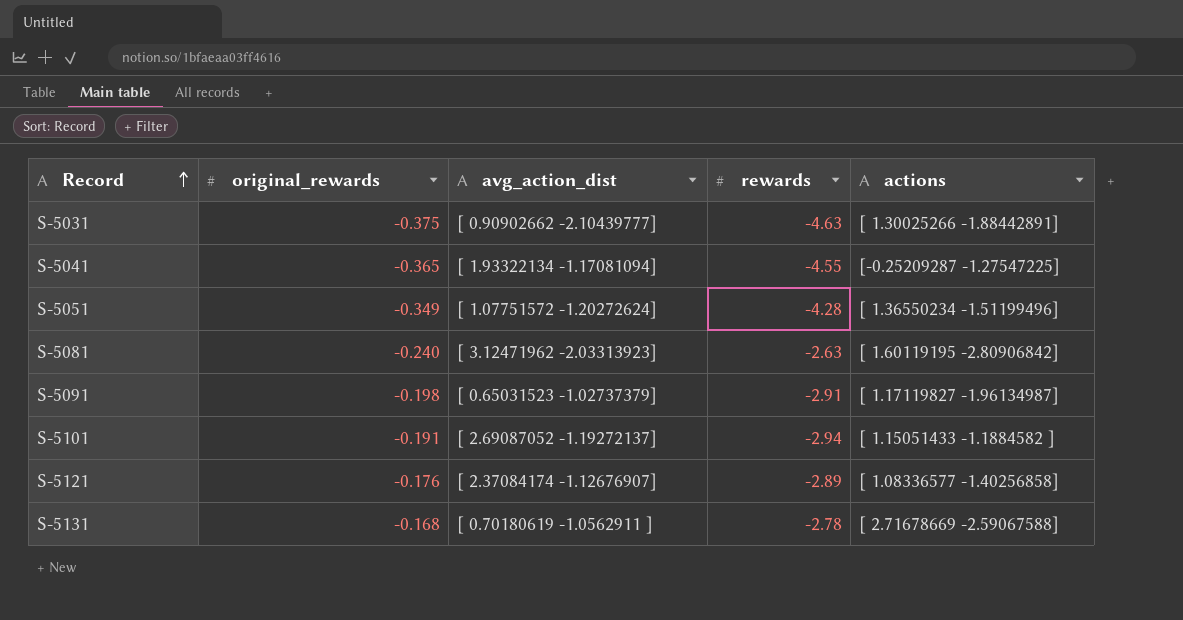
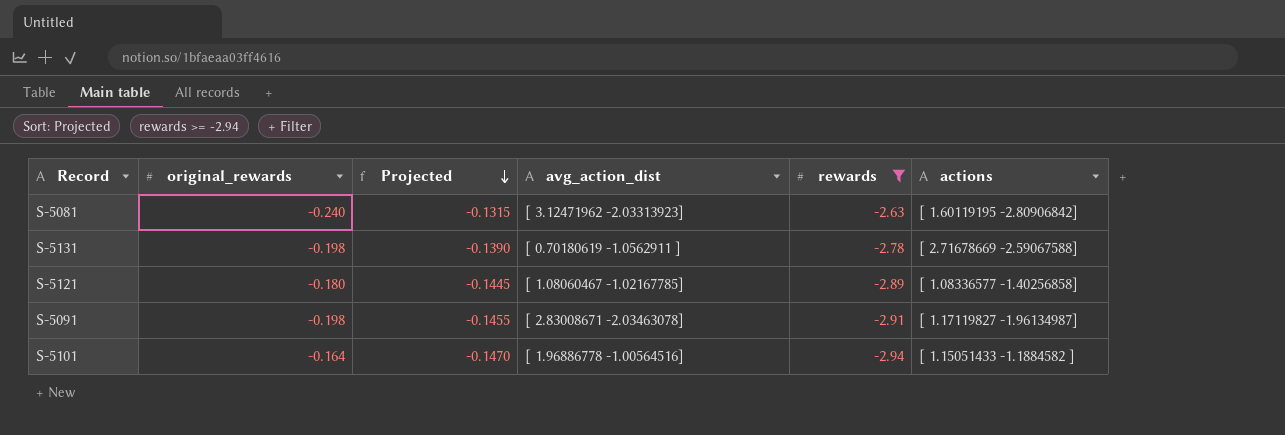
filter: none -> rewards >= -2.94
row order: Record ascending -> Projected descending
column Projected | formula: none -> [rewards] * 0.05
S-5131 | original_rewards: -0.168 -> -0.198
S-5121 | original_rewards: -0.176 -> -0.180
S-5121 | avg_action_dist: [ 2.37084174 -1.12676907] -> [ 1.08060467 -1.02167785]
S-5091 | avg_action_dist: [ 0.65031523 -1.02737379] -> [ 2.83008671 -2.03463078]
S-5101 | original_rewards: -0.191 -> -0.164
S-5101 | avg_action_dist: [ 2.69087052 -1.19272137] -> [ 1.96886778 -1.00564516]

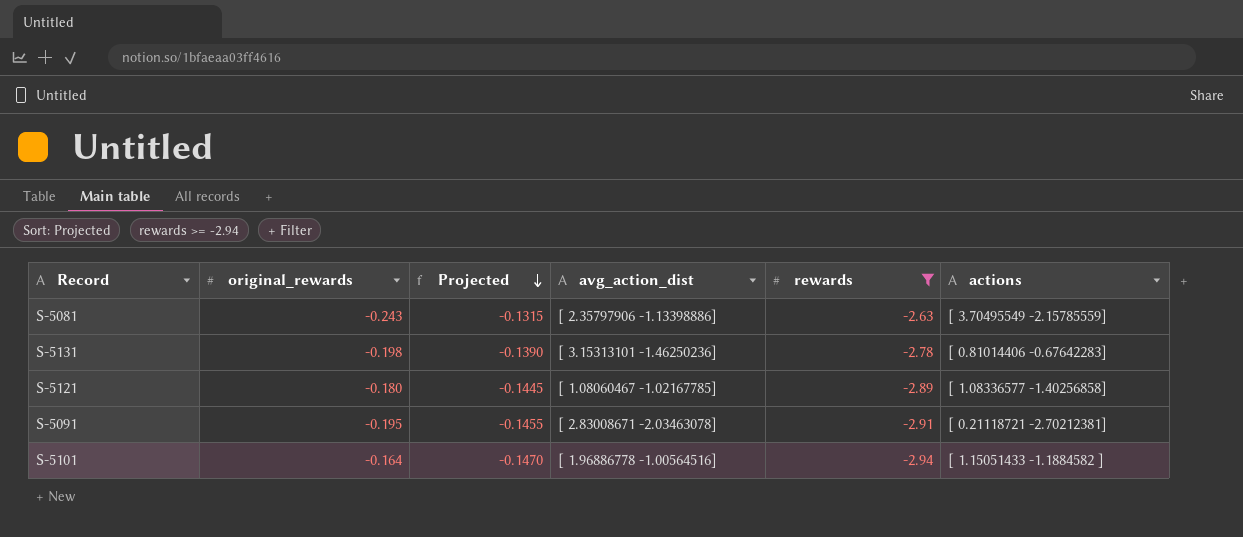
S-5081 | original_rewards: -0.240 -> -0.243
S-5081 | avg_action_dist: [ 3.12471962 -2.03313923] -> [ 2.35797906 -1.13398886]
S-5081 | actions: [ 1.60119195 -2.80906842] -> [ 3.70495549 -2.15785559]
S-5131 | avg_action_dist: [ 0.70180619 -1.0562911 ] -> [ 3.15313101 -1.46250236]
S-5131 | actions: [ 2.71678669 -2.59067588] -> [ 0.81014406 -0.67642283]
S-5091 | original_rewards: -0.198 -> -0.195
S-5091 | actions: [ 1.17119827 -1.96134987] -> [ 0.21118721 -2.70212381]

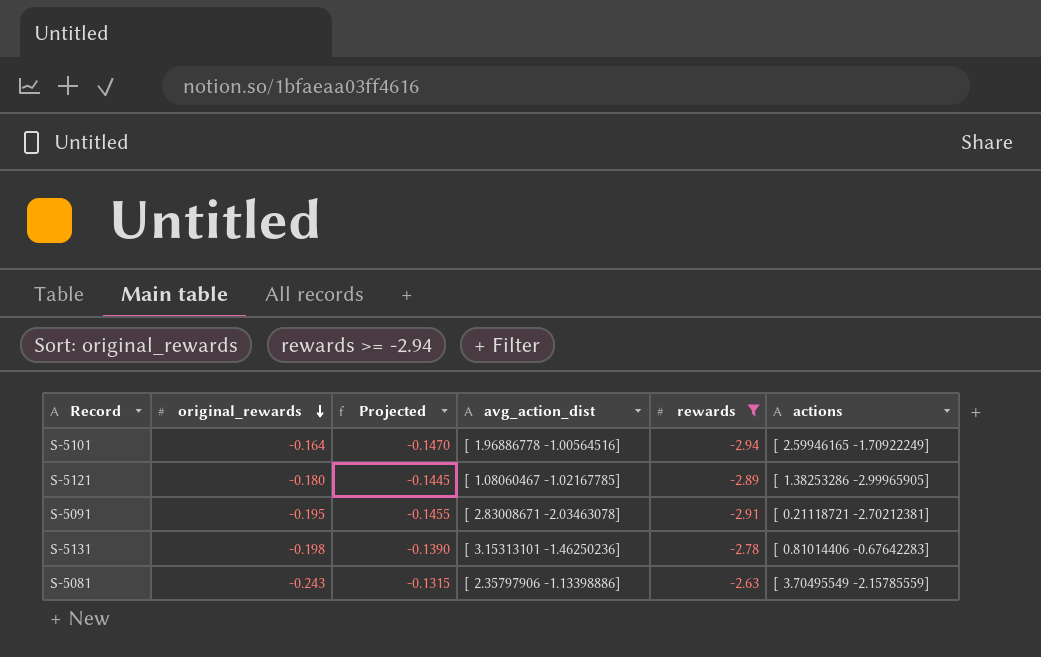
row order: Projected descending -> original_rewards descending
S-5101 | actions: [ 1.15051433 -1.1884582 ] -> [ 2.59946165 -1.70922249]
S-5121 | actions: [ 1.08336577 -1.40256858] -> [ 1.38253286 -2.99965905]

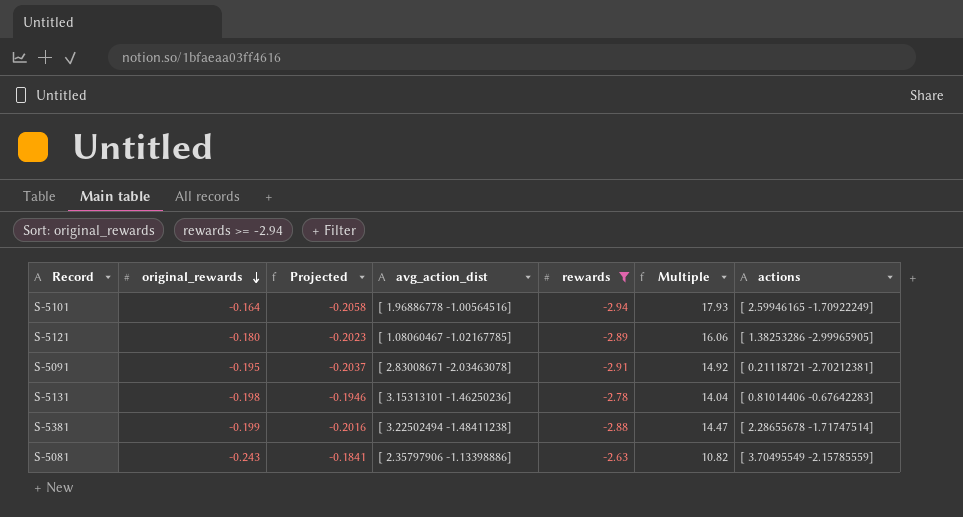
column Projected | formula: [rewards] * 0.05 -> [rewards] * 0.07
column Multiple | formula: none -> [rewards] / [original_rewards]
row S-5381: none -> -0.199 | -0.2016 | [ 3.22502494 -1.48411238] | -2.88 | 14.47 | [ 2.28655678 -1.71747514]

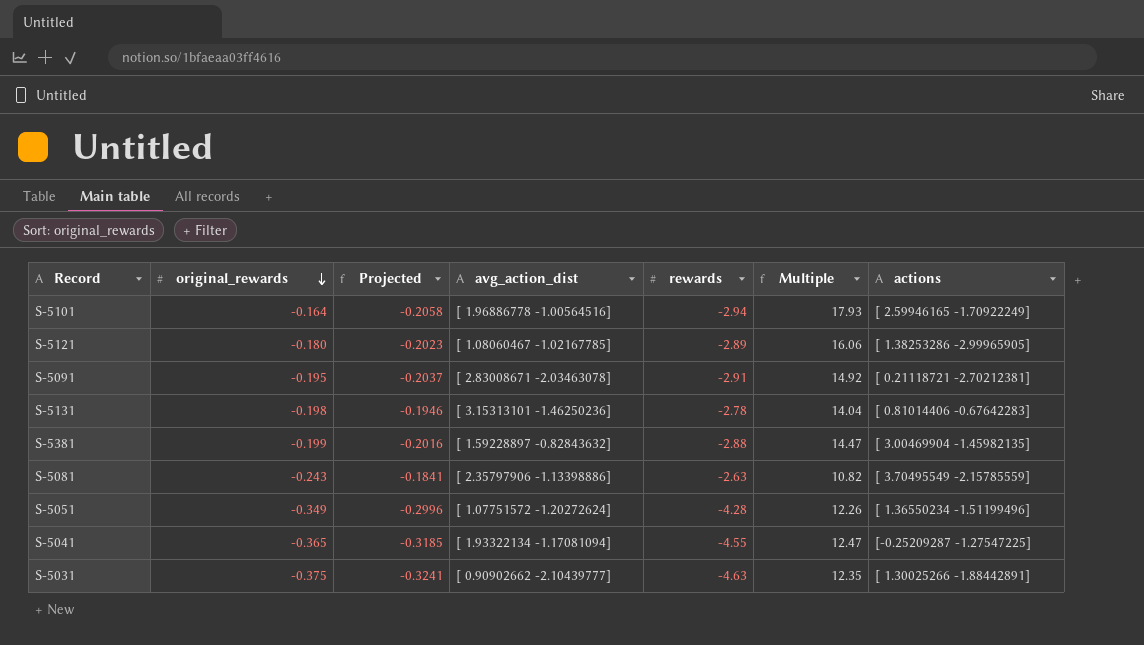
filter: rewards >= -2.94 -> none
S-5381 | avg_action_dist: [ 3.22502494 -1.48411238] -> [ 1.59228897 -0.82843632]
S-5381 | actions: [ 2.28655678 -1.71747514] -> [ 3.00469904 -1.45982135]

